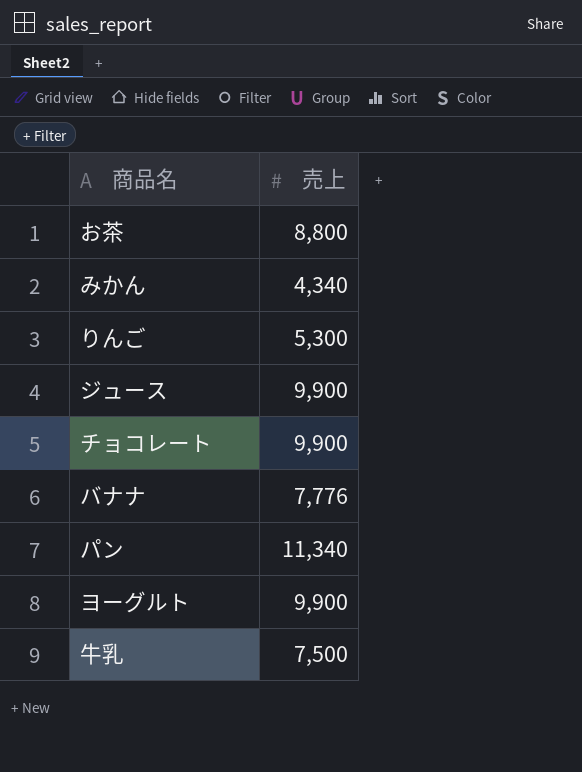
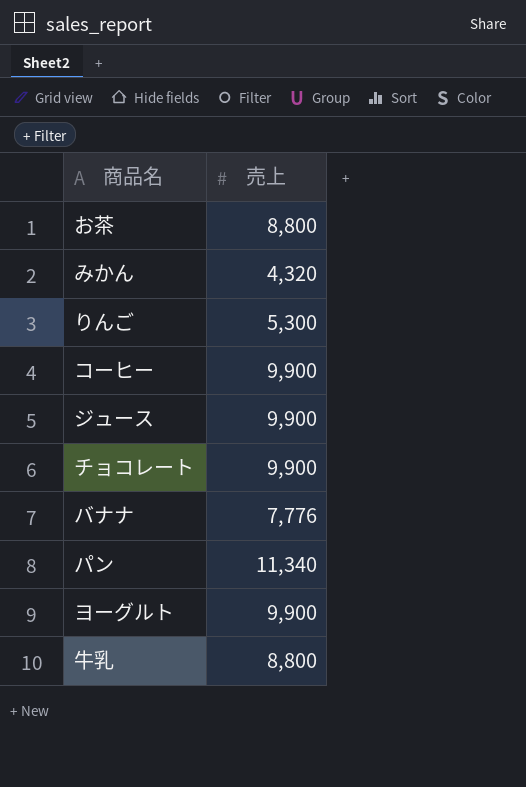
みかん | 売上: 4,340 -> 4,320
row コーヒー: none -> 9,900
牛乳 | 売上: 7,500 -> 8,800

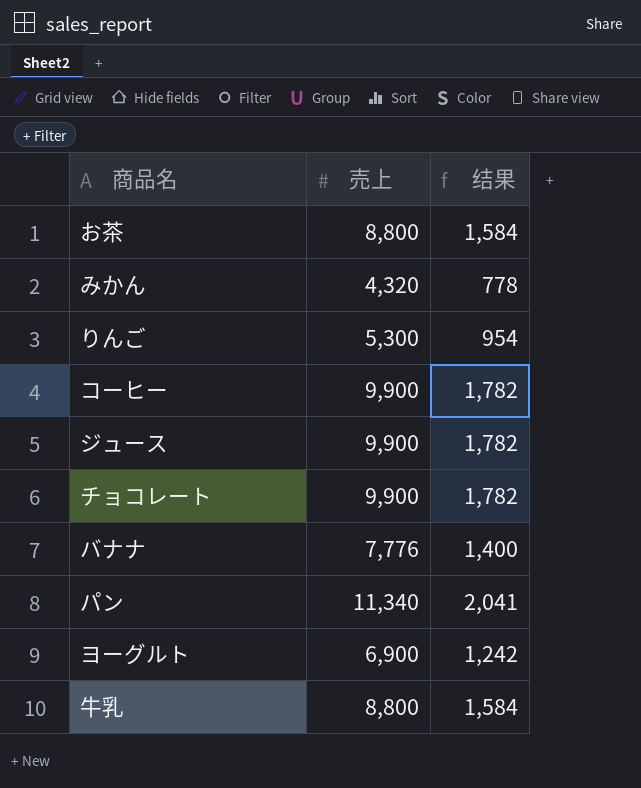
column 结果 | formula: none -> [売上] * 0.18
ヨーグルト | 売上: 9,900 -> 6,900

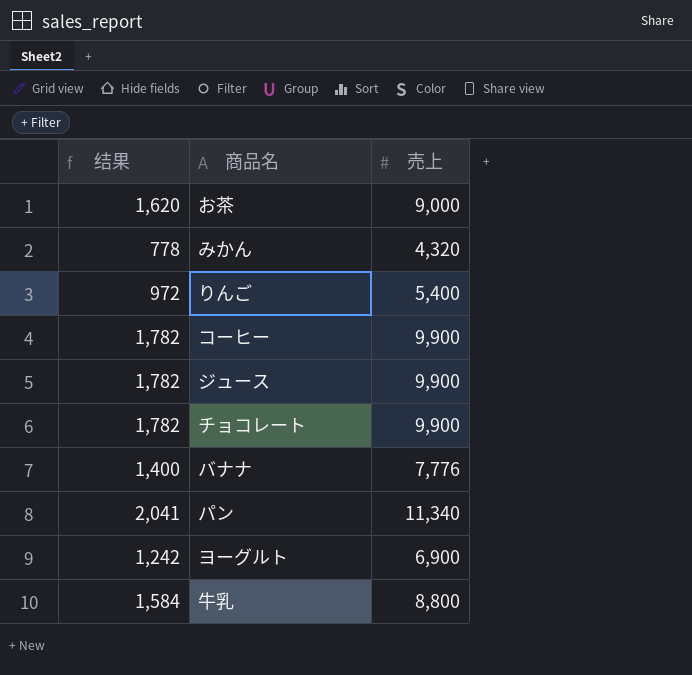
column 结果 | position: 3 -> 1
お茶 | 结果: 1,584 -> 1,620
お茶 | 売上: 8,800 -> 9,000
りんご | 结果: 954 -> 972
りんご | 売上: 5,300 -> 5,400

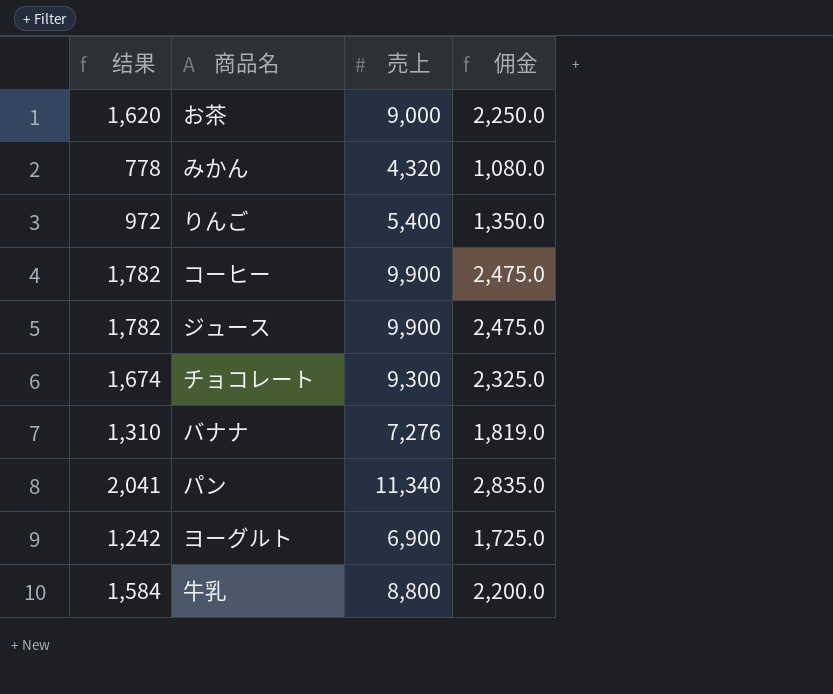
column 佣金 | formula: none -> [売上] * 0.25
チョコレート | 结果: 1,782 -> 1,674
チョコレート | 売上: 9,900 -> 9,300
バナナ | 结果: 1,400 -> 1,310
バナナ | 売上: 7,776 -> 7,276

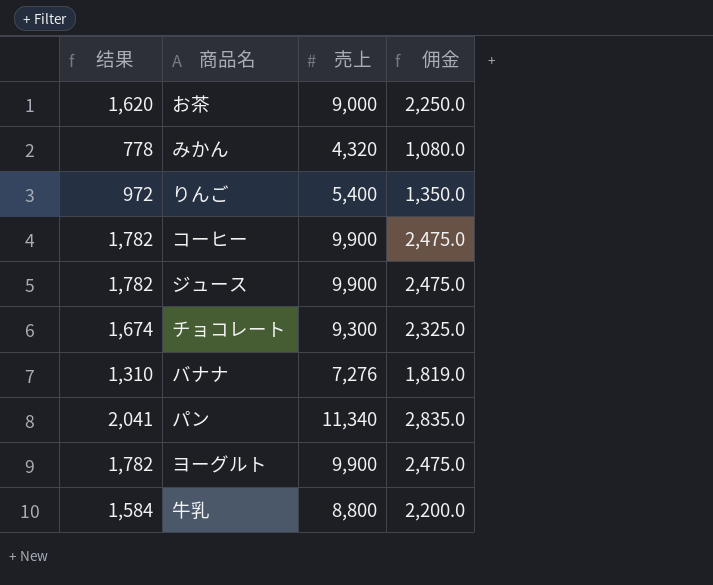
ヨーグルト | 结果: 1,242 -> 1,782
ヨーグルト | 売上: 6,900 -> 9,900
ヨーグルト | 佣金: 1,725.0 -> 2,475.0

